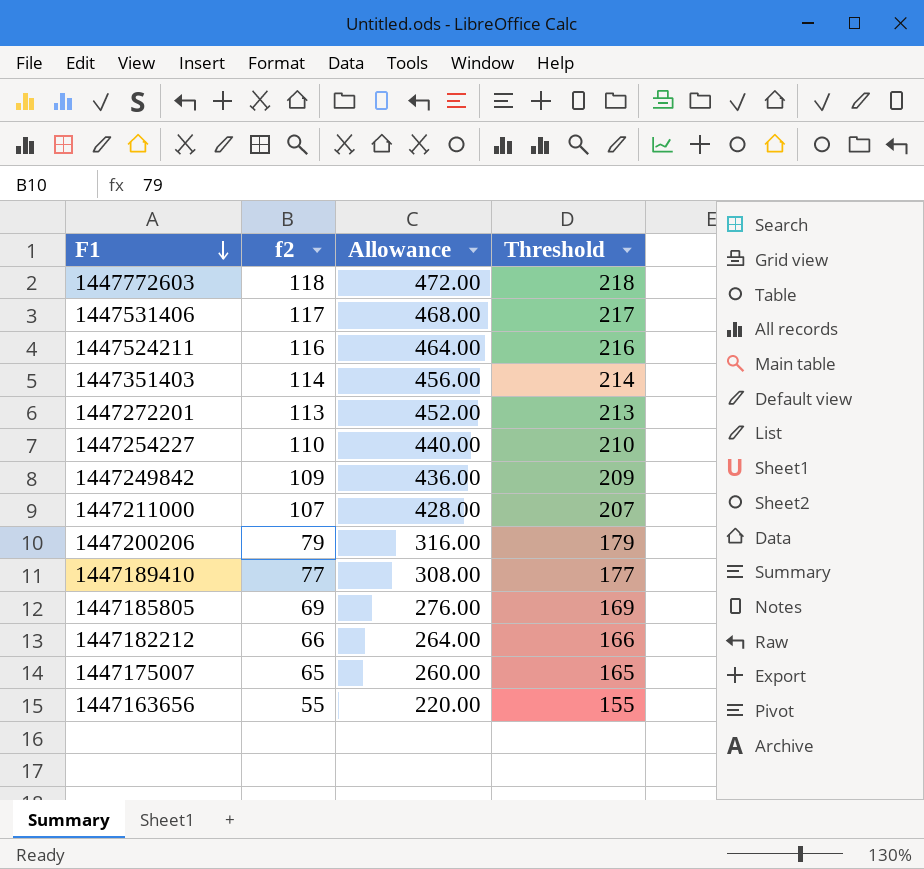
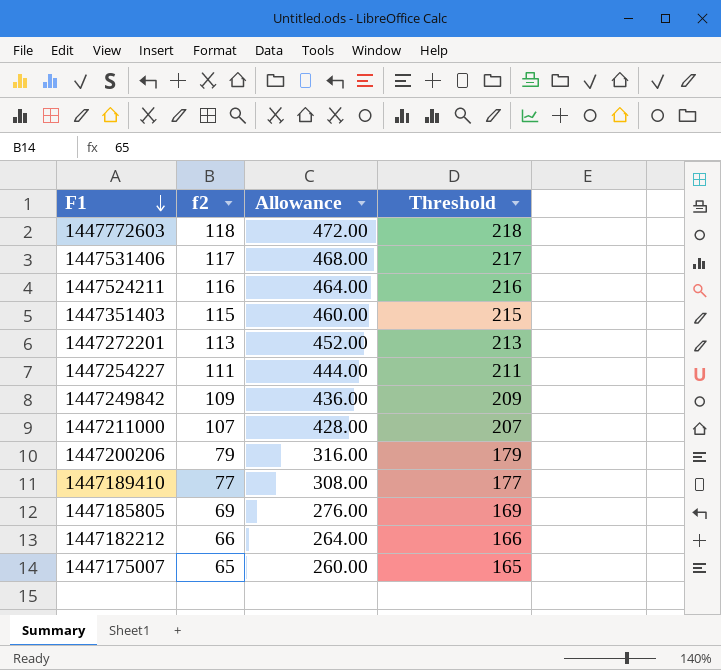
row 1447163656: 55 | 220.00 | 155 -> none
1447351403 | f2: 114 -> 115
1447351403 | Allowance: 456.00 -> 460.00
1447351403 | Threshold: 214 -> 215
1447254227 | f2: 110 -> 111
1447254227 | Allowance: 440.00 -> 444.00
1447254227 | Threshold: 210 -> 211

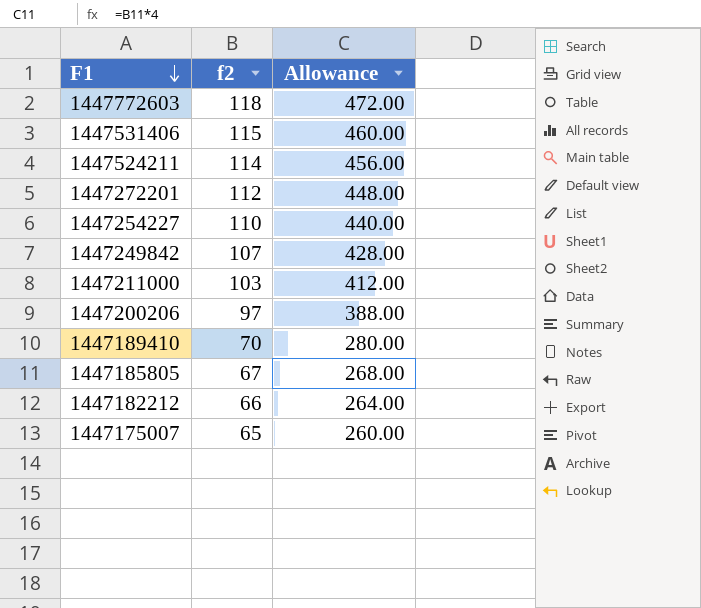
column Threshold | formula: [f2] + 100 -> none
row 1447351403: 115 | 460.00 | 215 -> none
1447531406 | f2: 117 -> 115
1447531406 | Allowance: 468.00 -> 460.00
1447524211 | f2: 116 -> 114
1447524211 | Allowance: 464.00 -> 456.00
1447272201 | f2: 113 -> 112
1447272201 | Allowance: 452.00 -> 448.00
1447254227 | f2: 111 -> 110
1447254227 | Allowance: 444.00 -> 440.00
1447249842 | f2: 109 -> 107
1447249842 | Allowance: 436.00 -> 428.00
1447211000 | f2: 107 -> 103
1447211000 | Allowance: 428.00 -> 412.00
1447200206 | f2: 79 -> 97
1447200206 | Allowance: 316.00 -> 388.00
1447189410 | f2: 77 -> 70
1447189410 | Allowance: 308.00 -> 280.00
1447185805 | f2: 69 -> 67
1447185805 | Allowance: 276.00 -> 268.00

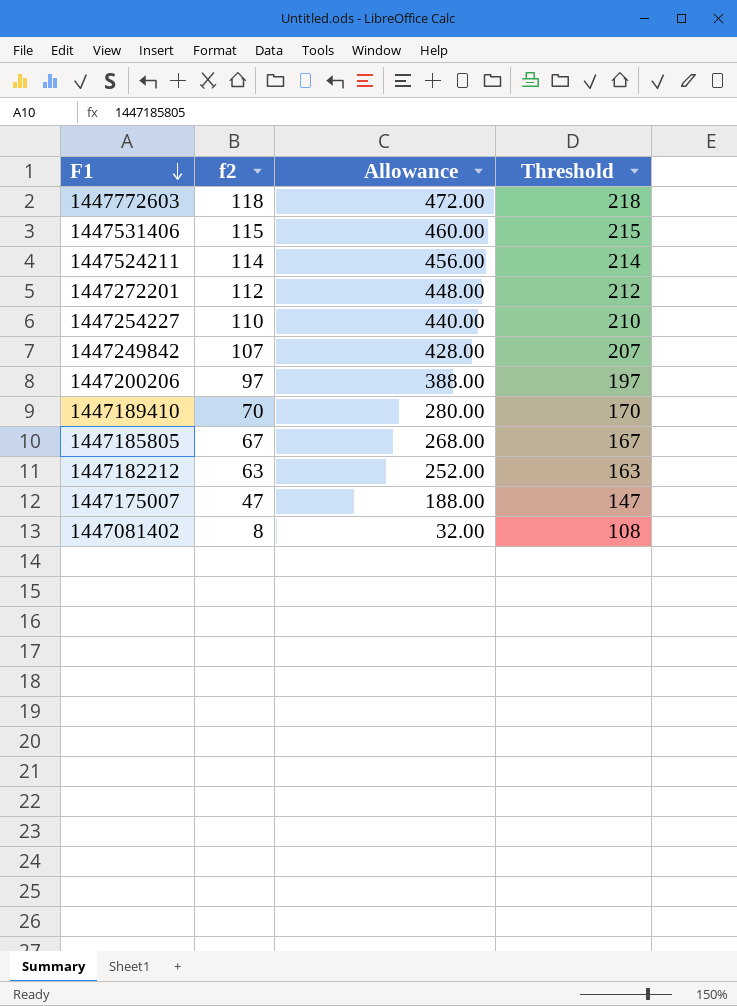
column Threshold | formula: none -> [f2] + 100
row 1447211000: 103 | 412.00 -> none
1447182212 | f2: 66 -> 63
1447182212 | Allowance: 264.00 -> 252.00
1447175007 | f2: 65 -> 47
1447175007 | Allowance: 260.00 -> 188.00
row 1447081402: none -> 8 | 32.00 | 108

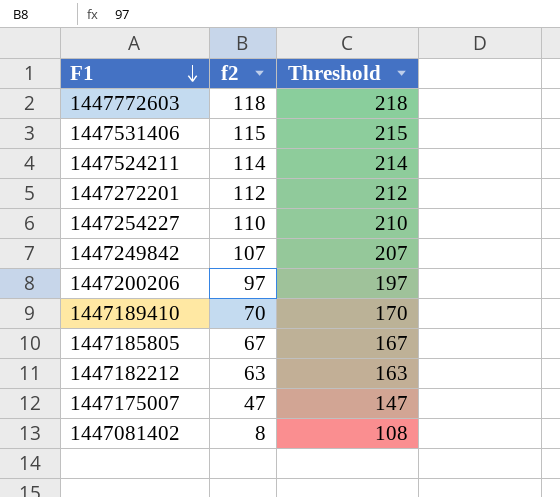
column Allowance | formula: [f2] * 4 -> none

